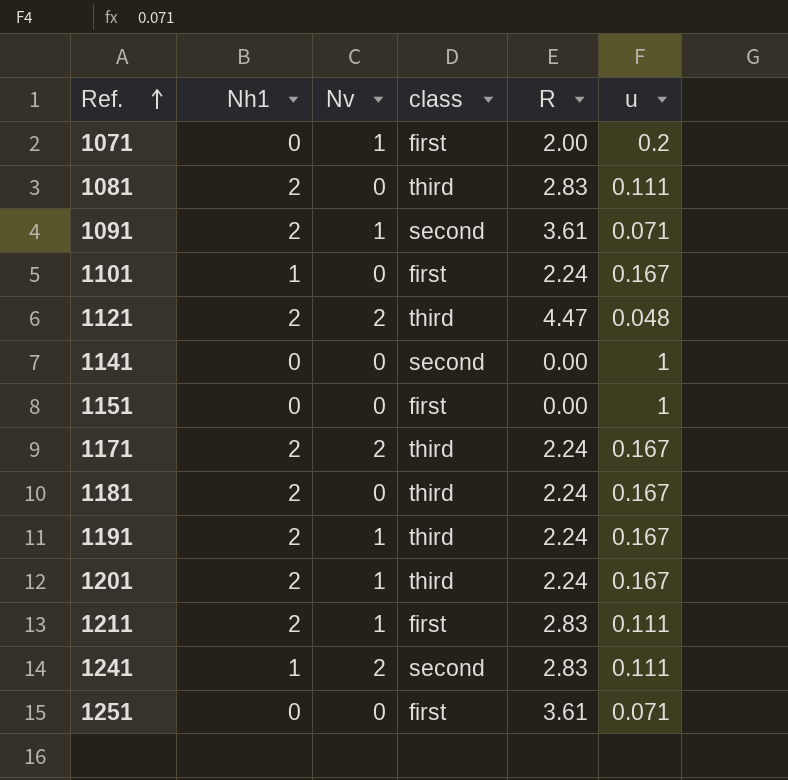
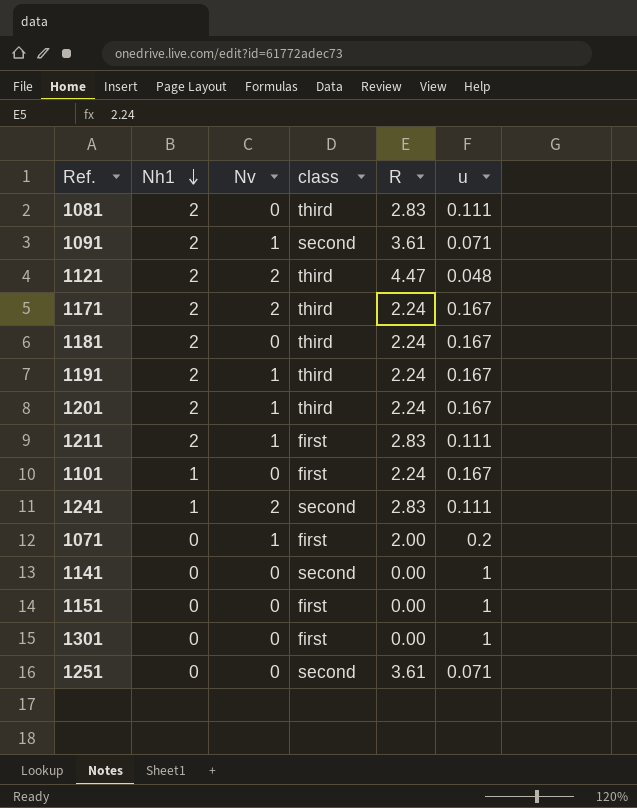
row order: Ref. ascending -> Nh1 descending
row 1301: none -> 0 | 0 | first | 0.00 | 1
1251 | class: first -> second

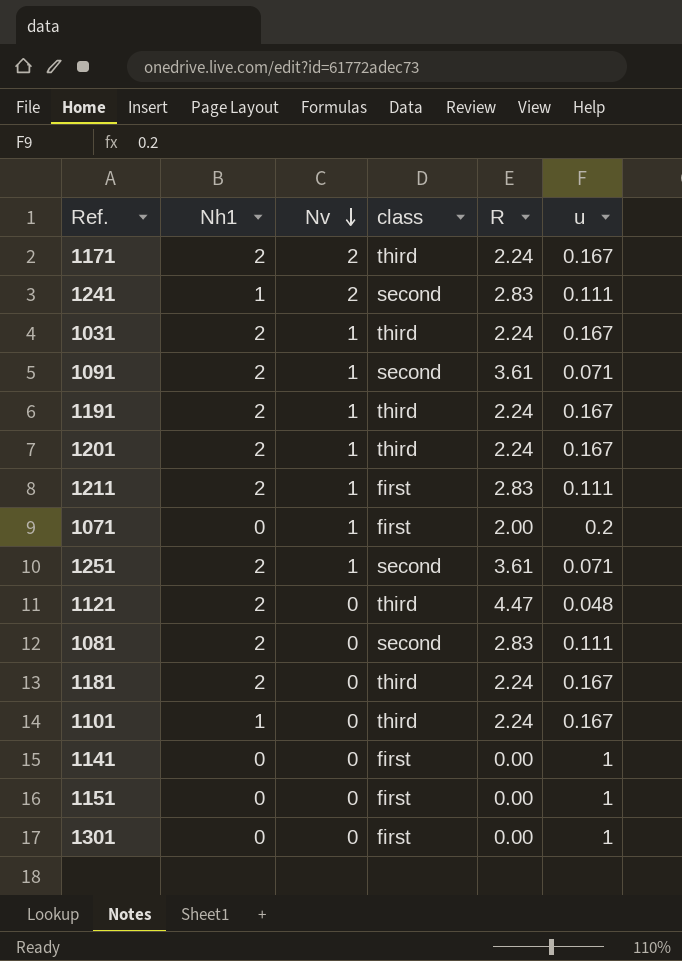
row order: Nh1 descending -> Nv descending
row 1031: none -> 2 | 1 | third | 2.24 | 0.167
1251 | Nh1: 0 -> 2
1251 | Nv: 0 -> 1
1121 | Nv: 2 -> 0
1081 | class: third -> second
1101 | class: first -> third
1141 | class: second -> first

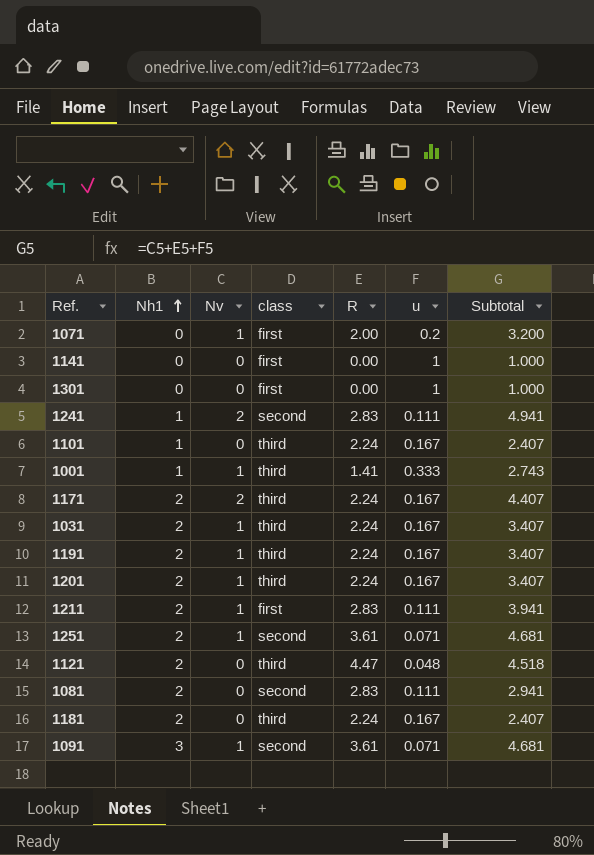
row order: Nv descending -> Nh1 ascending
column Subtotal | formula: none -> [Nv] + [R] + [u]
row 1151: 0 | 0 | first | 0.00 | 1 -> none
row 1001: none -> 1 | 1 | third | 1.41 | 0.333 | 2.743
1091 | Nh1: 2 -> 3

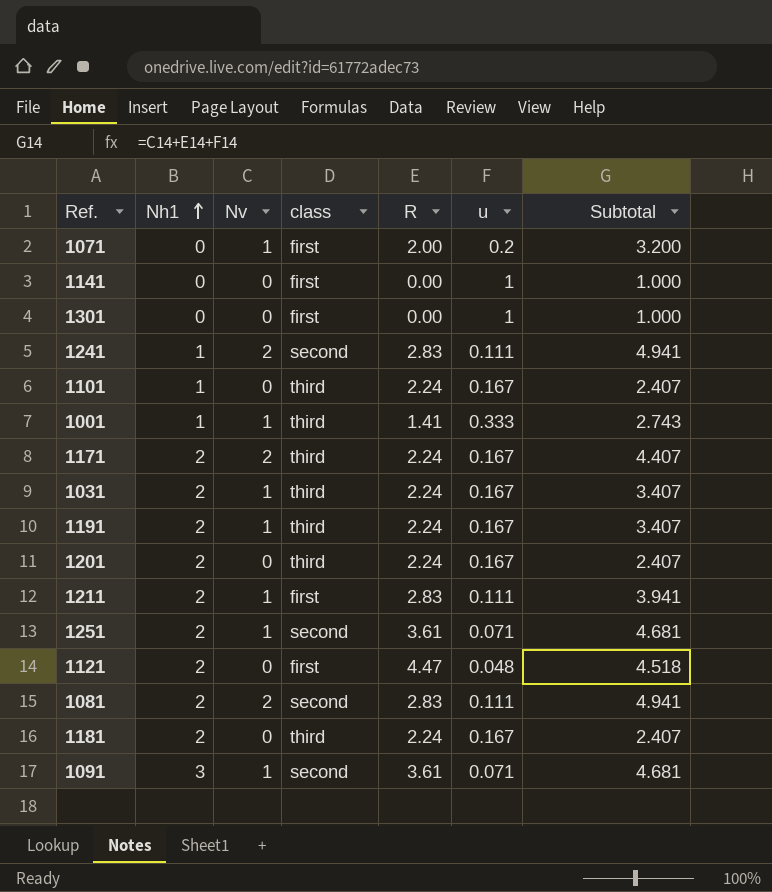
1201 | Nv: 1 -> 0
1201 | Subtotal: 3.407 -> 2.407
1121 | class: third -> first
1081 | Nv: 0 -> 2
1081 | Subtotal: 2.941 -> 4.941

